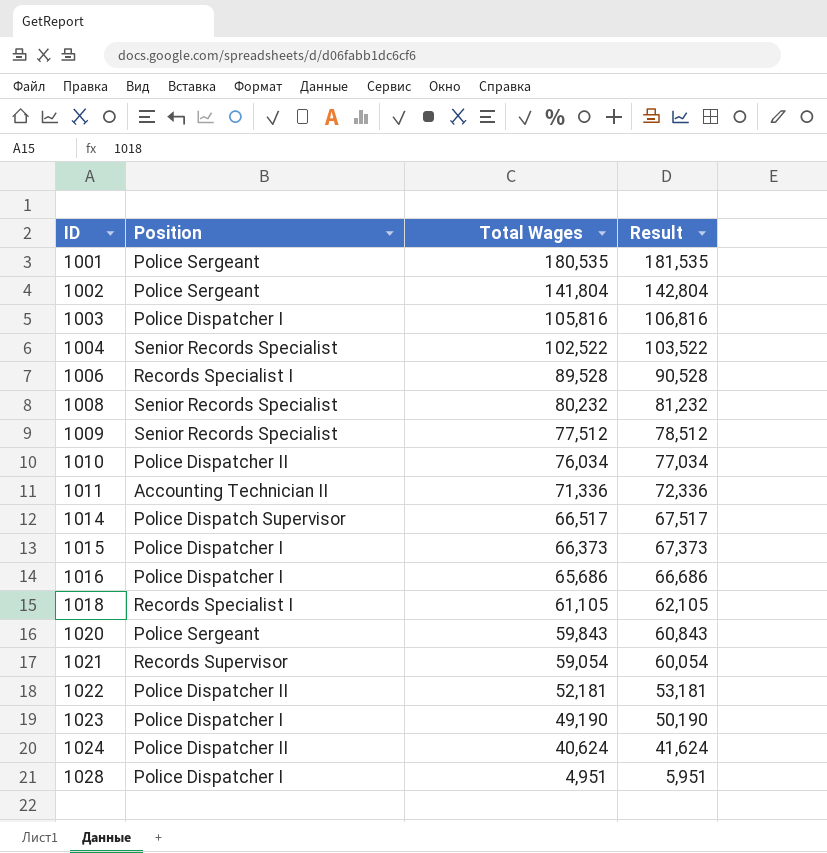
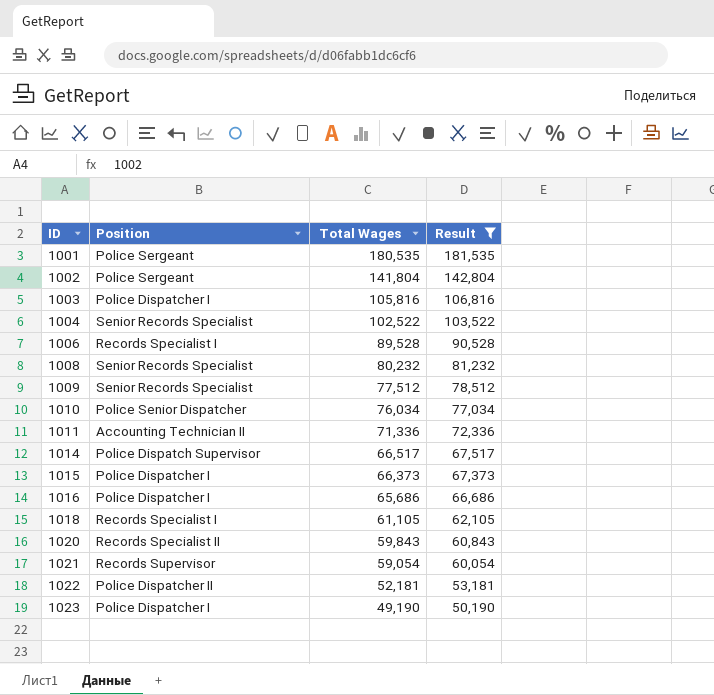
filter: none -> Result >= 50,190
1010 | Position: Police Dispatcher II -> Police Senior Dispatcher
1020 | Position: Police Sergeant -> Records Specialist II

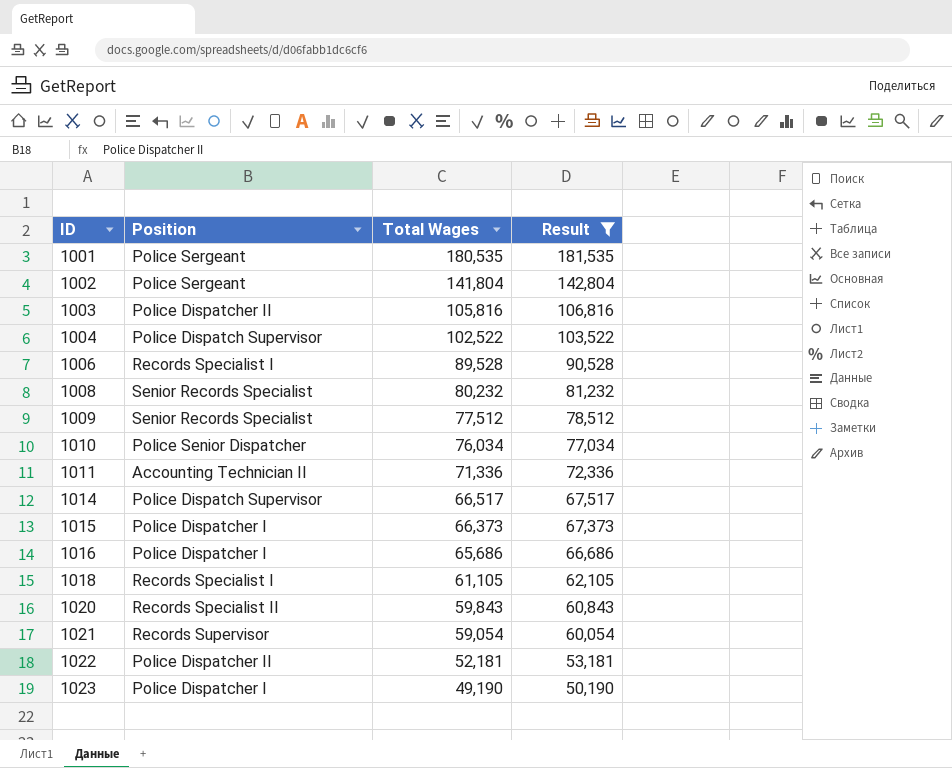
1003 | Position: Police Dispatcher I -> Police Dispatcher II
1004 | Position: Senior Records Specialist -> Police Dispatch Supervisor

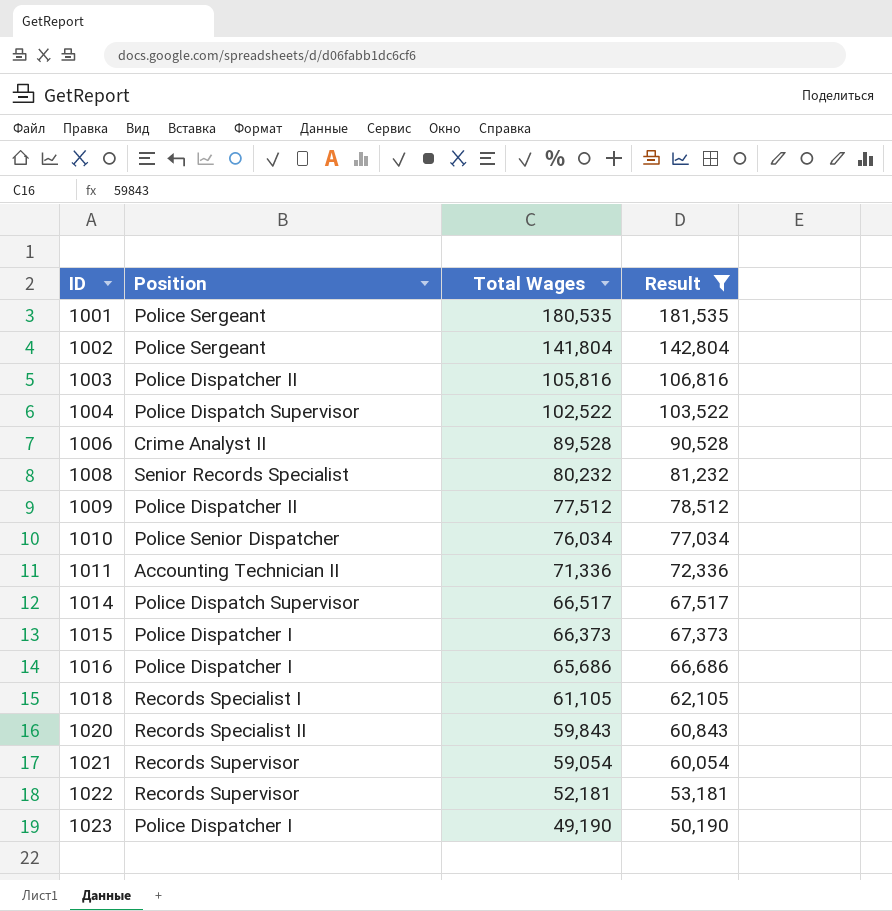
1006 | Position: Records Specialist I -> Crime Analyst II
1009 | Position: Senior Records Specialist -> Police Dispatcher II
1022 | Position: Police Dispatcher II -> Records Supervisor

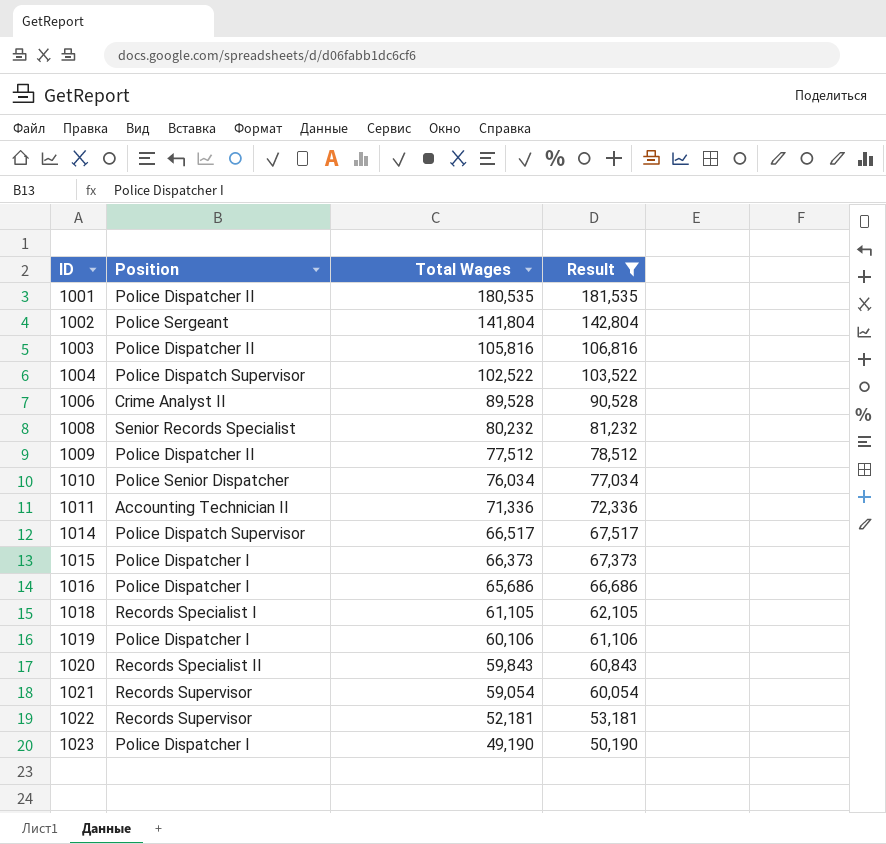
1001 | Position: Police Sergeant -> Police Dispatcher II
row 1019: none -> Police Dispatcher I | 60,106 | 61,106

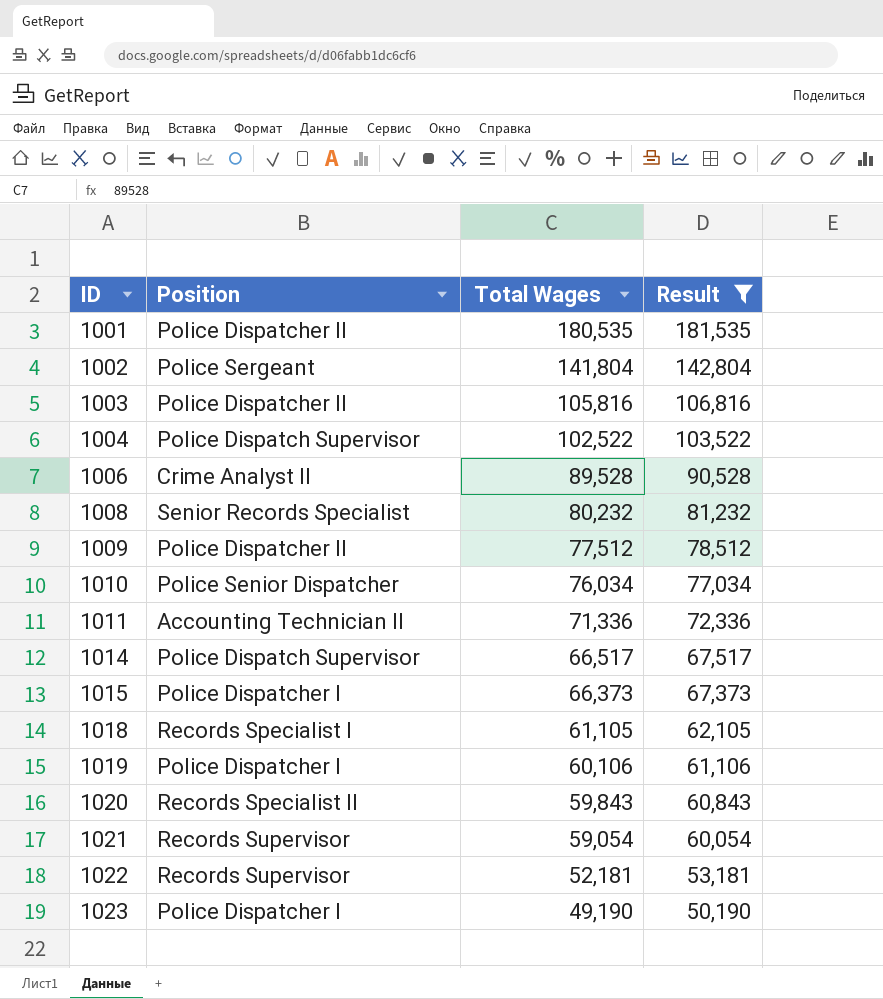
row 1016: Police Dispatcher I | 65,686 | 66,686 -> none

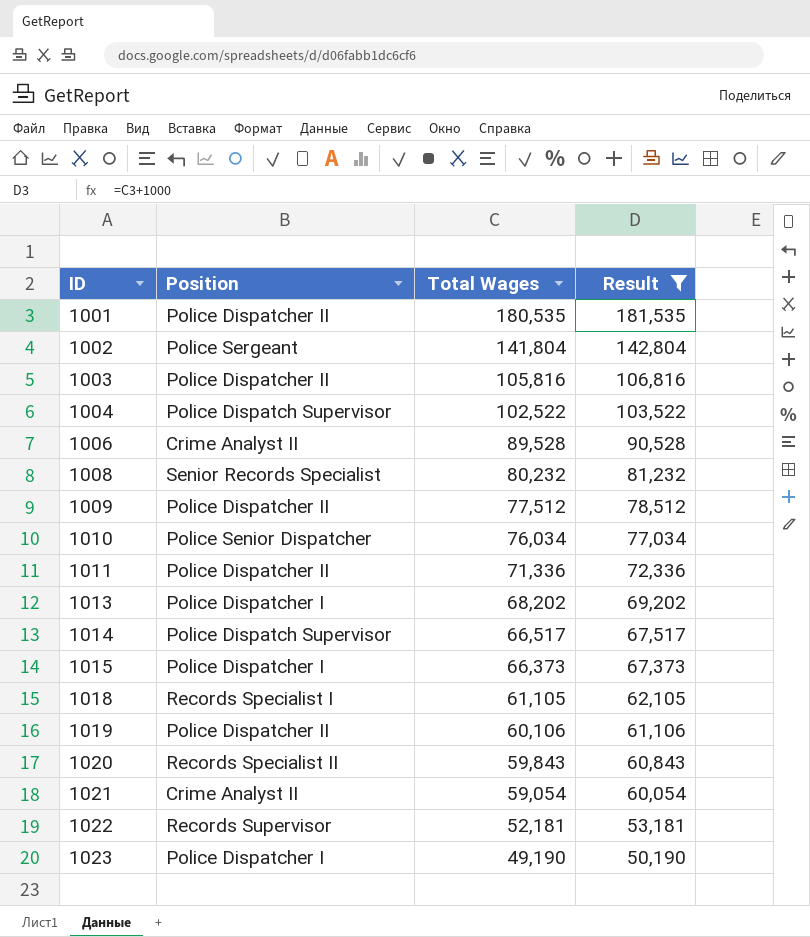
1011 | Position: Accounting Technician II -> Police Dispatcher II
row 1013: none -> Police Dispatcher I | 68,202 | 69,202
1019 | Position: Police Dispatcher I -> Police Dispatcher II
1021 | Position: Records Supervisor -> Crime Analyst II

